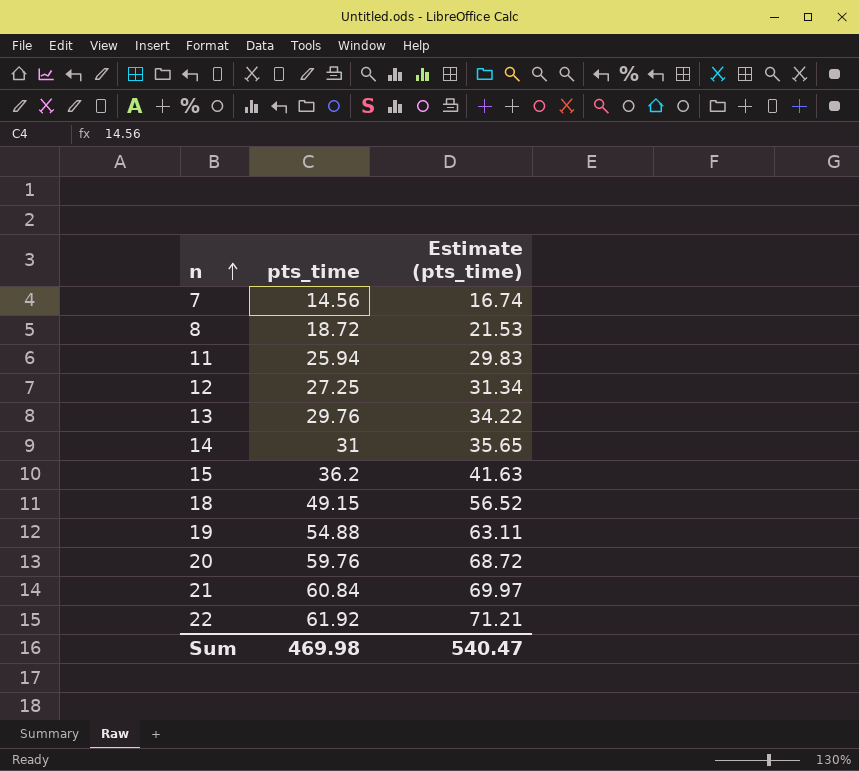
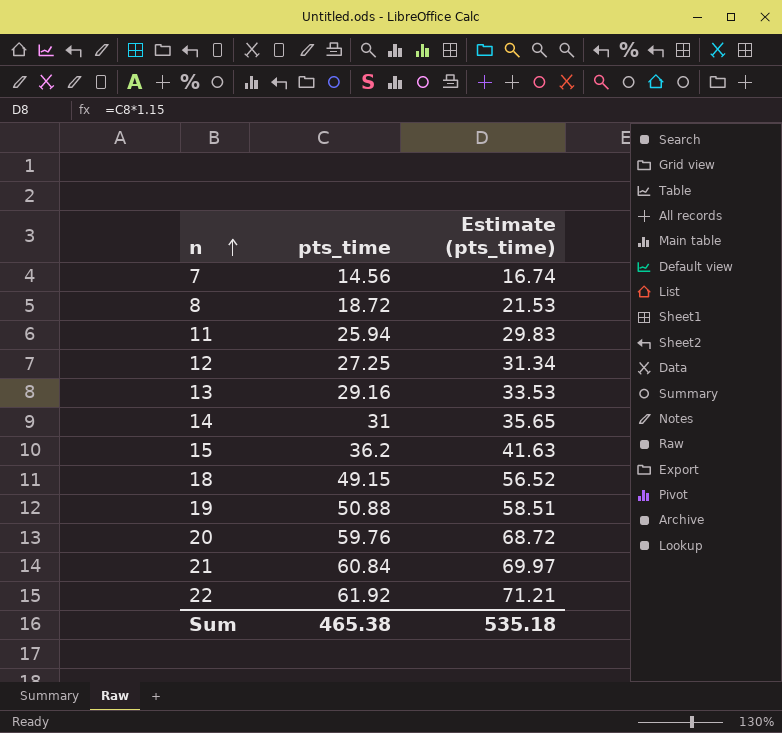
13 | pts_time: 29.76 -> 29.16
13 | Estimate (pts_time): 34.22 -> 33.53
19 | pts_time: 54.88 -> 50.88
19 | Estimate (pts_time): 63.11 -> 58.51
Sum | pts_time: 469.98 -> 465.38
Sum | Estimate (pts_time): 540.47 -> 535.18

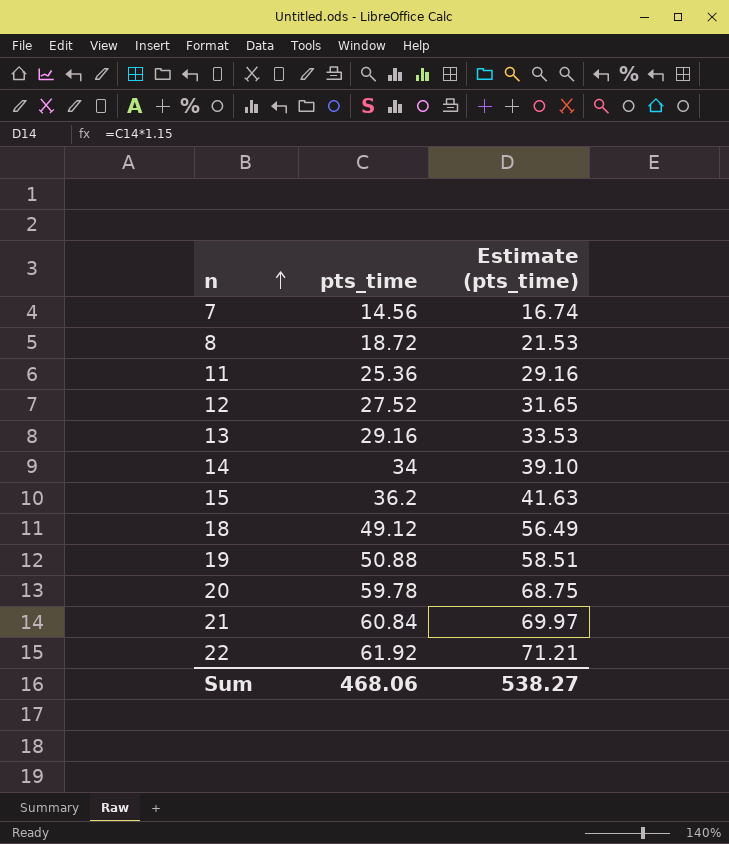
11 | pts_time: 25.94 -> 25.36
11 | Estimate (pts_time): 29.83 -> 29.16
12 | pts_time: 27.25 -> 27.52
12 | Estimate (pts_time): 31.34 -> 31.65
14 | pts_time: 31 -> 34
14 | Estimate (pts_time): 35.65 -> 39.10
18 | pts_time: 49.15 -> 49.12
18 | Estimate (pts_time): 56.52 -> 56.49
20 | pts_time: 59.76 -> 59.78
20 | Estimate (pts_time): 68.72 -> 68.75
Sum | pts_time: 465.38 -> 468.06
Sum | Estimate (pts_time): 535.18 -> 538.27

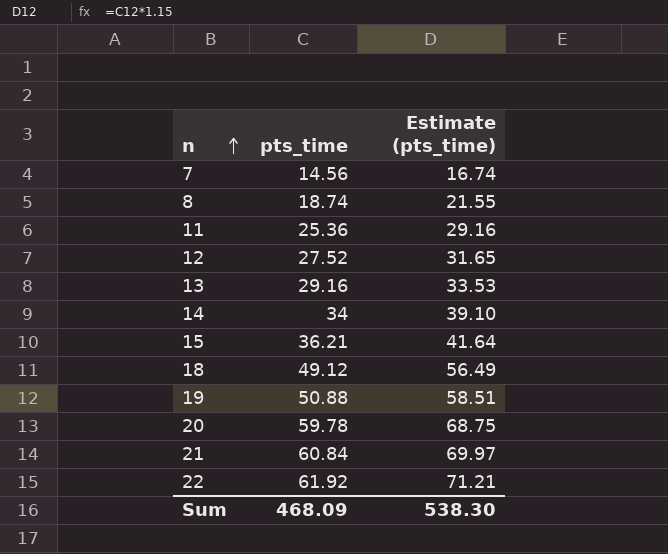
8 | pts_time: 18.72 -> 18.74
8 | Estimate (pts_time): 21.53 -> 21.55
15 | pts_time: 36.2 -> 36.21
15 | Estimate (pts_time): 41.63 -> 41.64
Sum | pts_time: 468.06 -> 468.09
Sum | Estimate (pts_time): 538.27 -> 538.30

